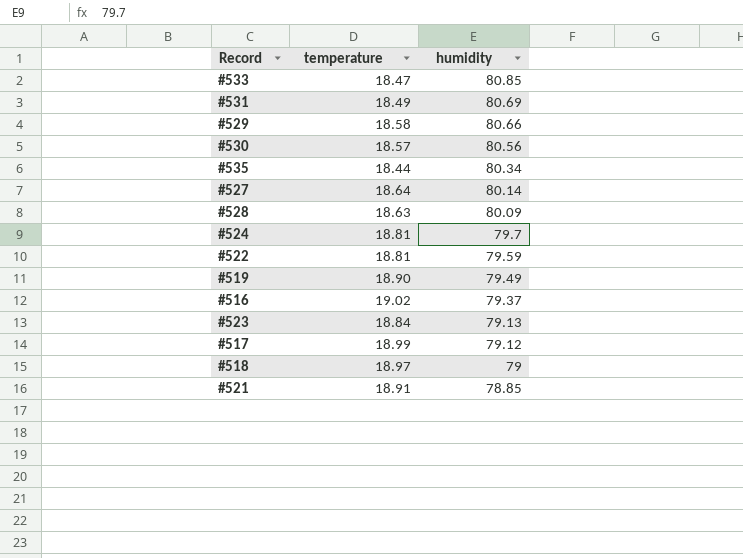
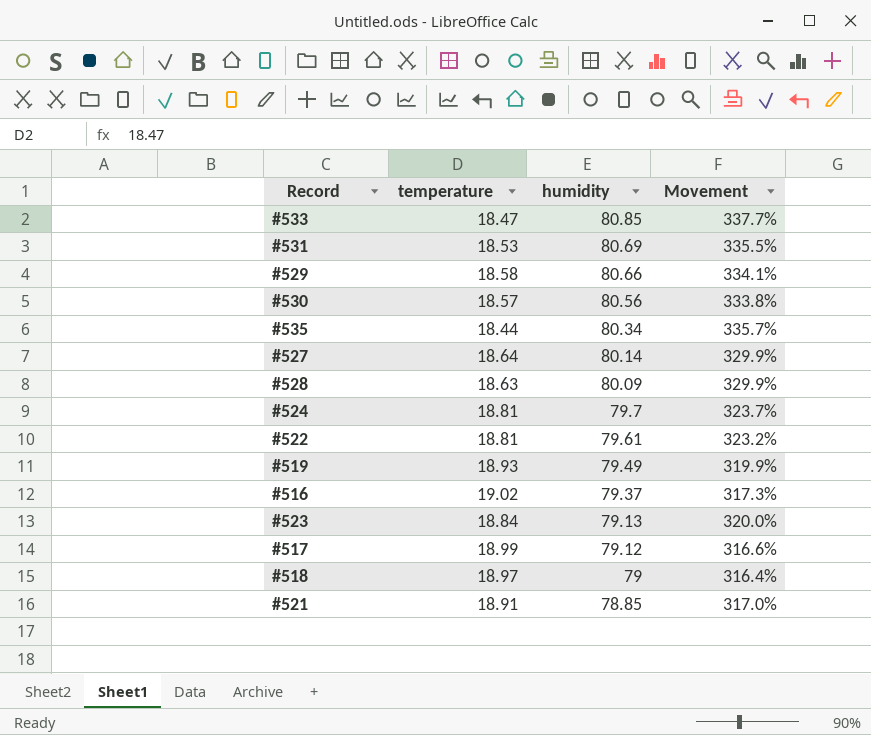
column Movement | formula: none -> ([humidity] - [temperature]) / [temperature]
#531 | temperature: 18.49 -> 18.53
#522 | humidity: 79.59 -> 79.61
#519 | temperature: 18.90 -> 18.93

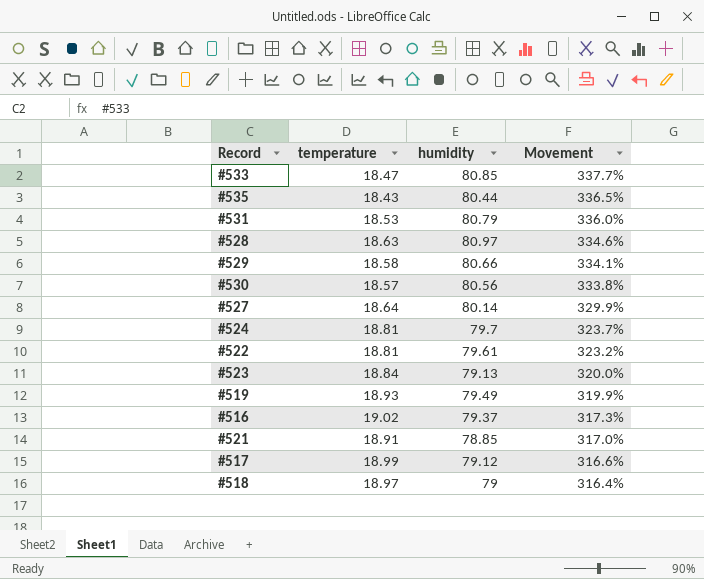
row order: humidity descending -> Movement descending
#535 | temperature: 18.44 -> 18.43
#535 | humidity: 80.34 -> 80.44
#535 | Movement: 335.7% -> 336.5%
#531 | humidity: 80.69 -> 80.79
#531 | Movement: 335.5% -> 336.0%
#528 | humidity: 80.09 -> 80.97
#528 | Movement: 329.9% -> 334.6%

